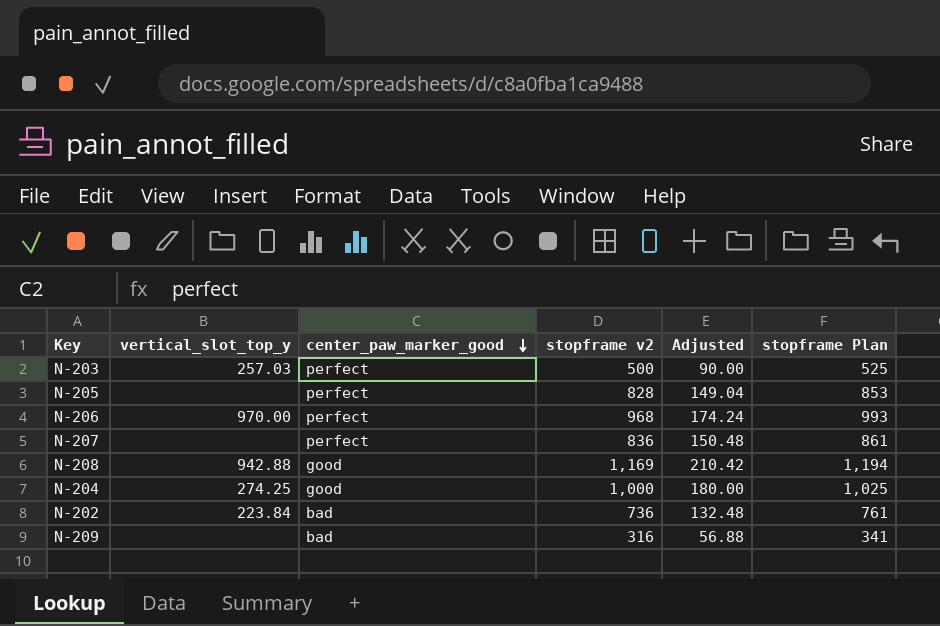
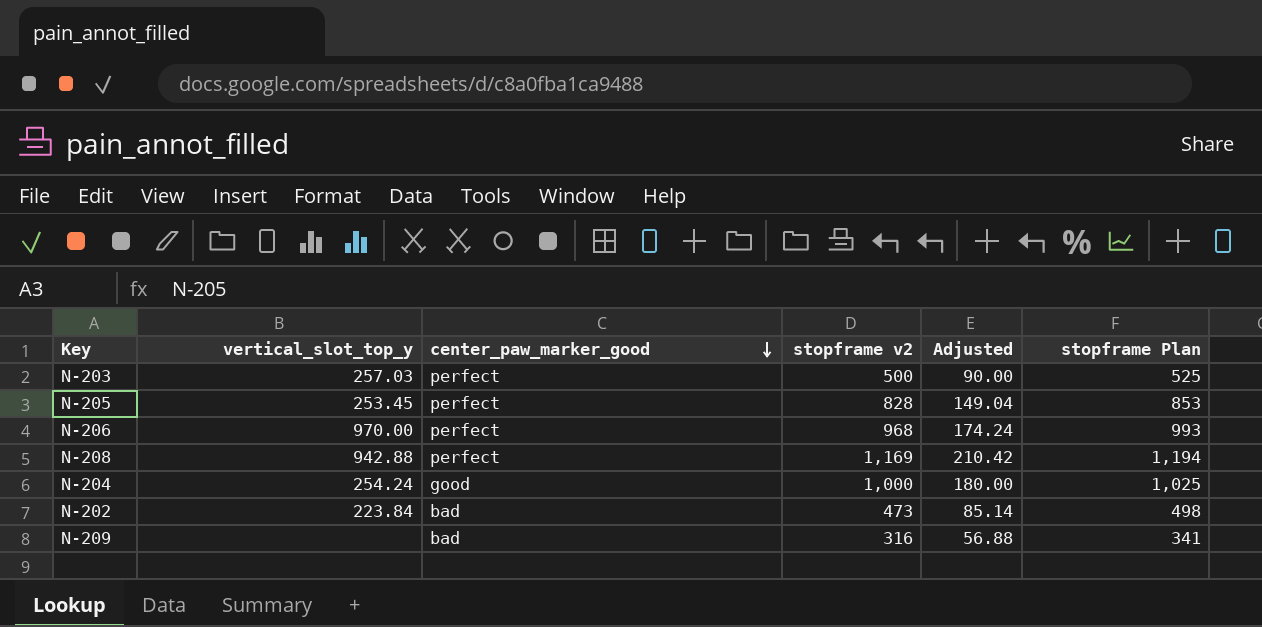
row N-207: none | perfect | 836 | 150.48 | 861 -> none
N-205 | vertical_slot_top_y: none -> 253.45
N-208 | center_paw_marker_good: good -> perfect
N-204 | vertical_slot_top_y: 274.25 -> 254.24
N-202 | stopframe v2: 736 -> 473
N-202 | Adjusted: 132.48 -> 85.14
N-202 | stopframe Plan: 761 -> 498

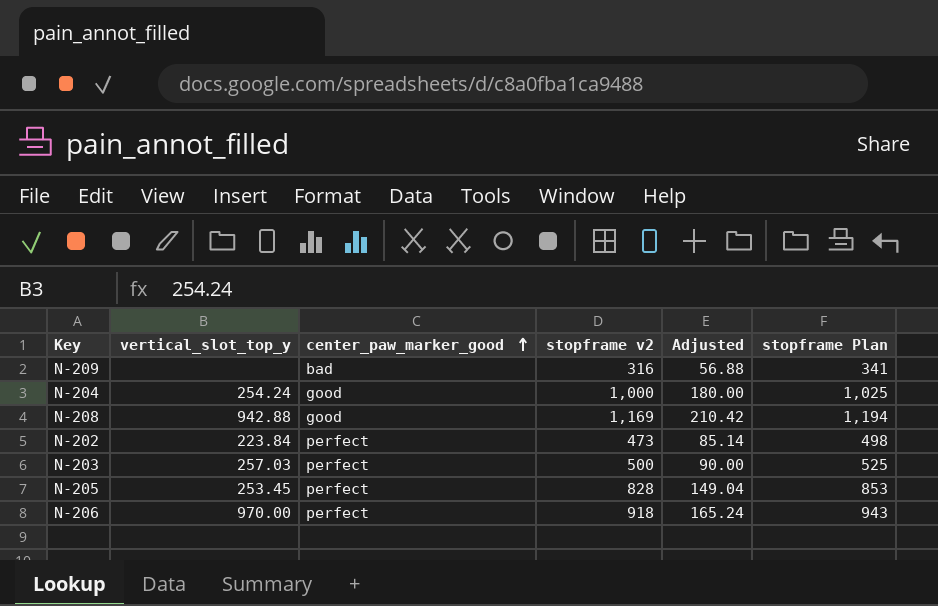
row order: center_paw_marker_good descending -> center_paw_marker_good ascending
N-208 | center_paw_marker_good: perfect -> good
N-202 | center_paw_marker_good: bad -> perfect
N-206 | stopframe v2: 968 -> 918
N-206 | Adjusted: 174.24 -> 165.24
N-206 | stopframe Plan: 993 -> 943

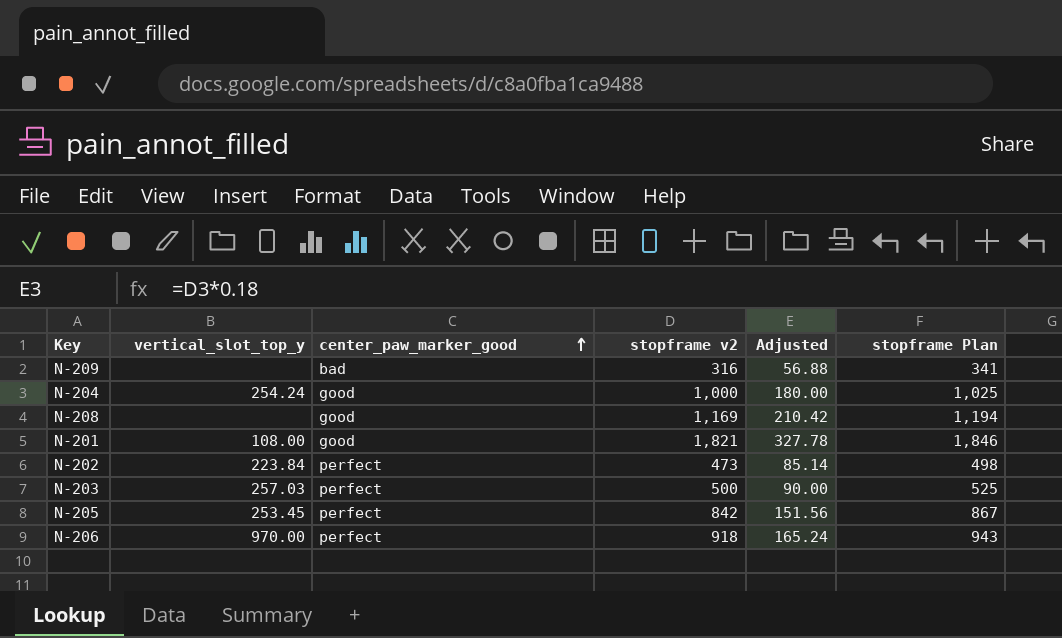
N-208 | vertical_slot_top_y: 942.88 -> none
row N-201: none -> 108.00 | good | 1,821 | 327.78 | 1,846
N-205 | stopframe v2: 828 -> 842
N-205 | Adjusted: 149.04 -> 151.56
N-205 | stopframe Plan: 853 -> 867

